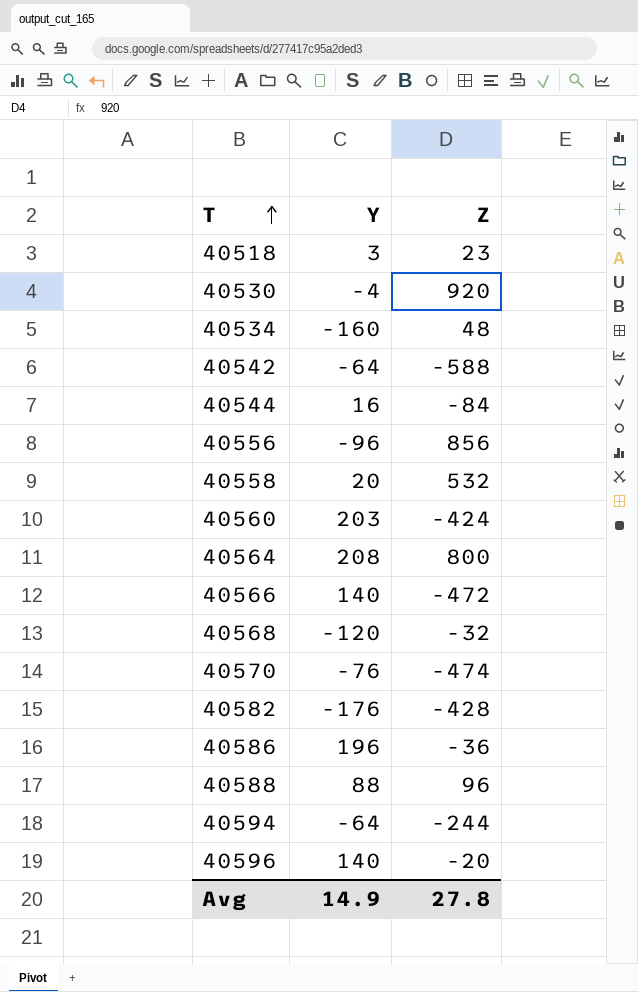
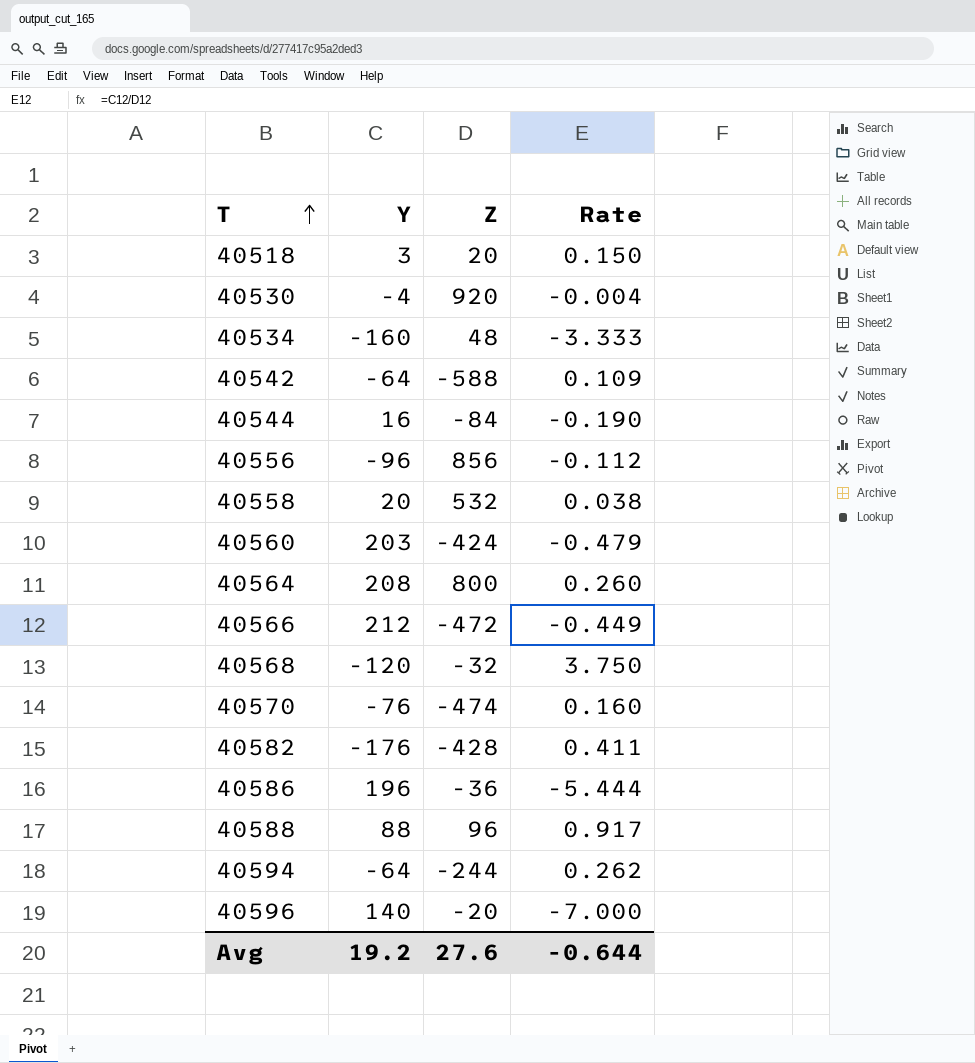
column Rate | formula: none -> [Y] / [Z]
40518 | Z: 23 -> 20
40566 | Y: 140 -> 212
Avg | Y: 14.9 -> 19.2
Avg | Z: 27.8 -> 27.6

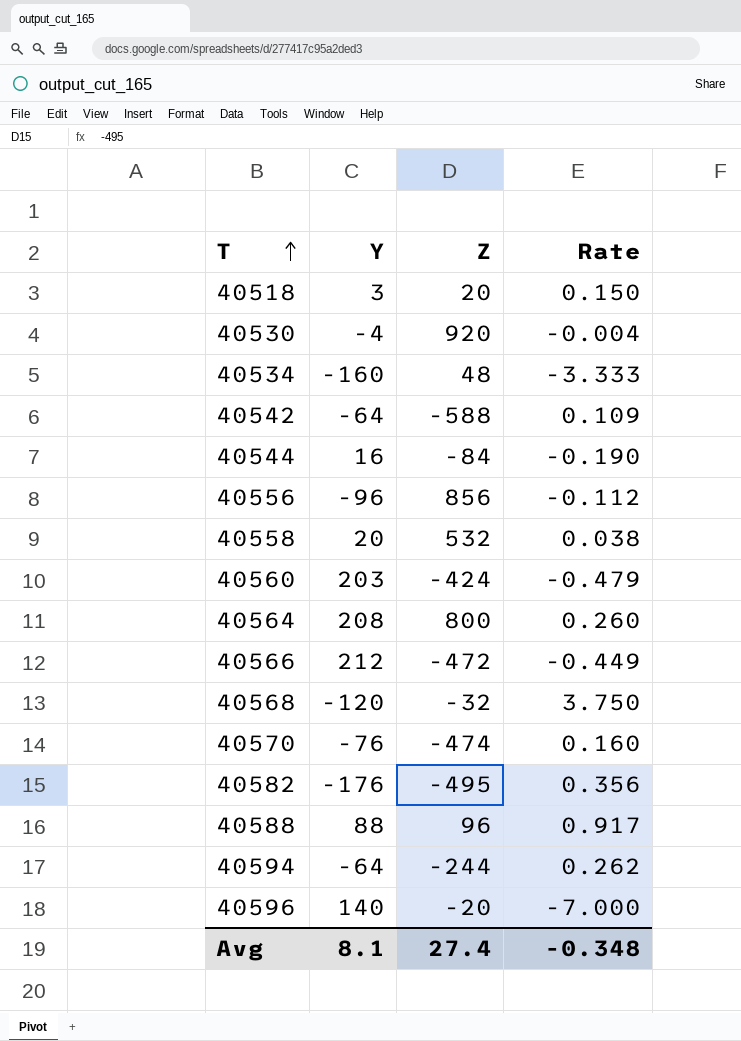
row 40586: 196 | -36 | -5.444 -> none
40582 | Z: -428 -> -495
40582 | Rate: 0.411 -> 0.356
Avg | Y: 19.2 -> 8.1
Avg | Z: 27.6 -> 27.4
Avg | Rate: -0.644 -> -0.348

